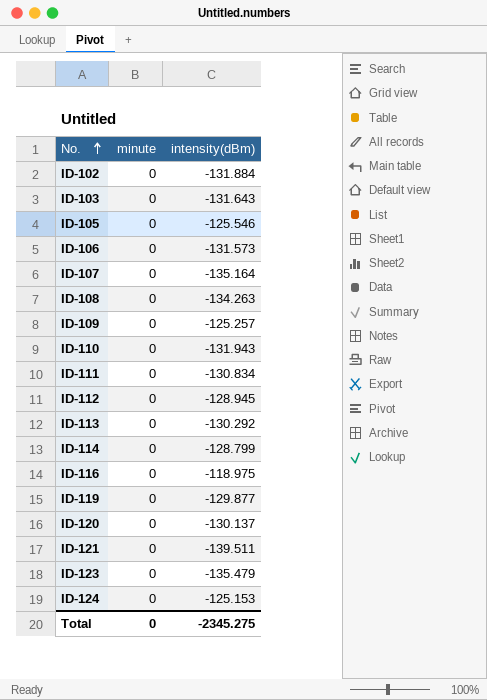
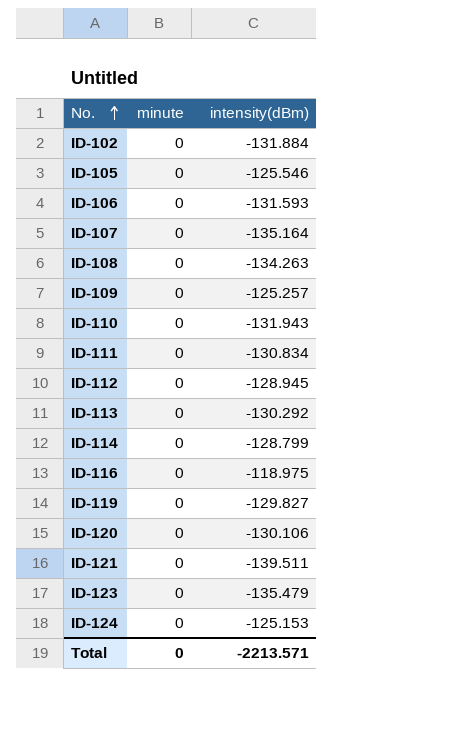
row ID-103: 0 | -131.643 -> none
ID-106 | intensity(dBm): -131.573 -> -131.593
ID-119 | intensity(dBm): -129.877 -> -129.827
ID-120 | intensity(dBm): -130.137 -> -130.106
Total | intensity(dBm): -2345.275 -> -2213.571

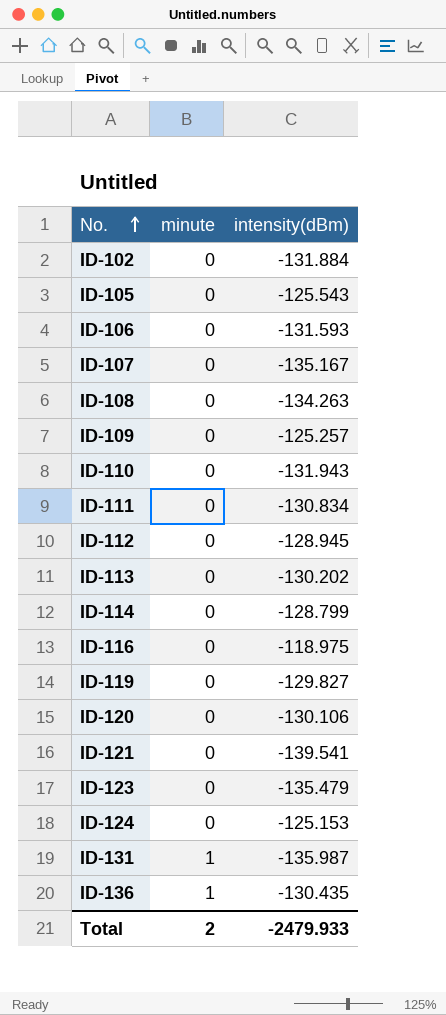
ID-105 | intensity(dBm): -125.546 -> -125.543
ID-107 | intensity(dBm): -135.164 -> -135.167
ID-113 | intensity(dBm): -130.292 -> -130.202
ID-121 | intensity(dBm): -139.511 -> -139.541
row ID-131: none -> 1 | -135.987
row ID-136: none -> 1 | -130.435
Total | minute: 0 -> 2
Total | intensity(dBm): -2213.571 -> -2479.933

